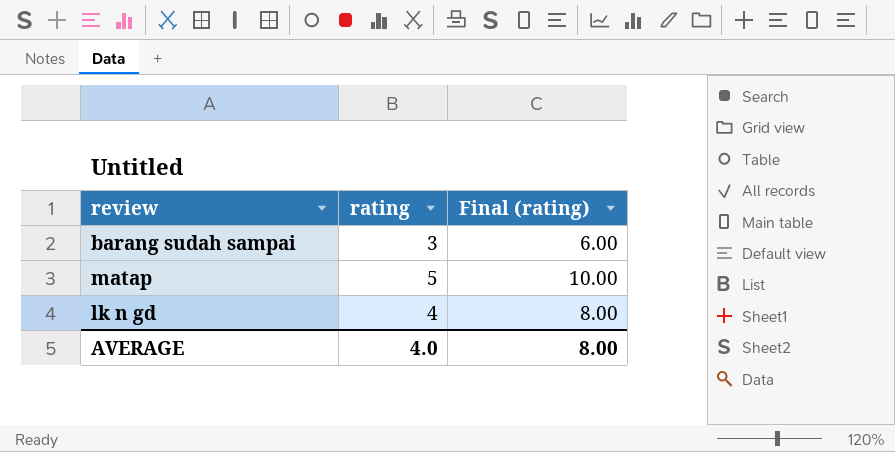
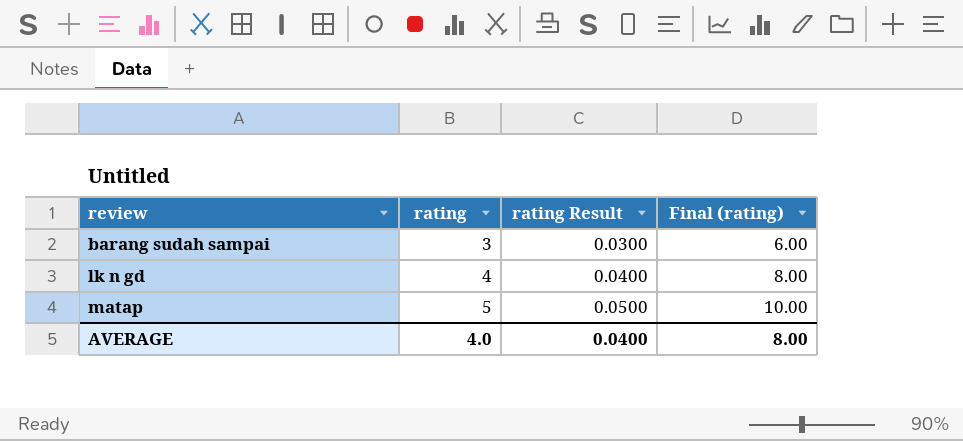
row order: none -> review ascending
column rating Result | formula: none -> [rating] * 0.01

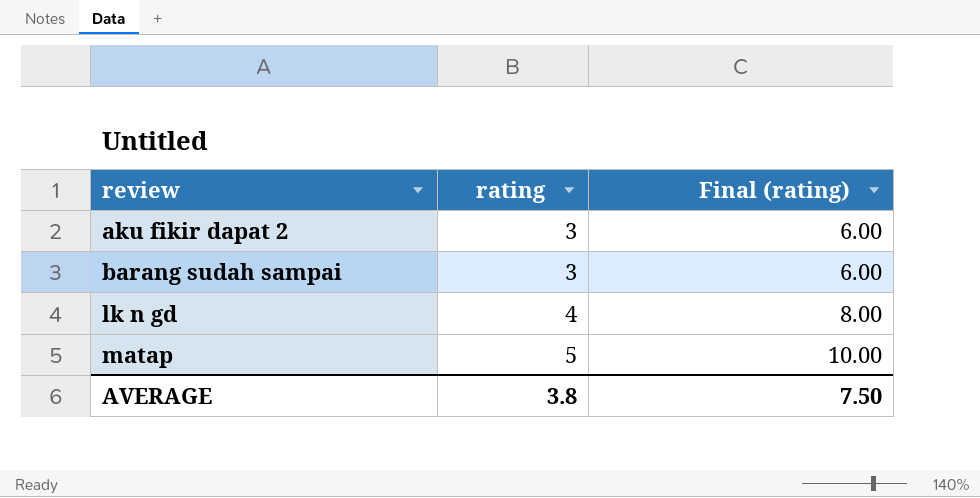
column rating Result | formula: [rating] * 0.01 -> none
row aku fikir dapat 2: none -> 3 | 6.00
AVERAGE | rating: 4.0 -> 3.8
AVERAGE | Final (rating): 8.00 -> 7.50

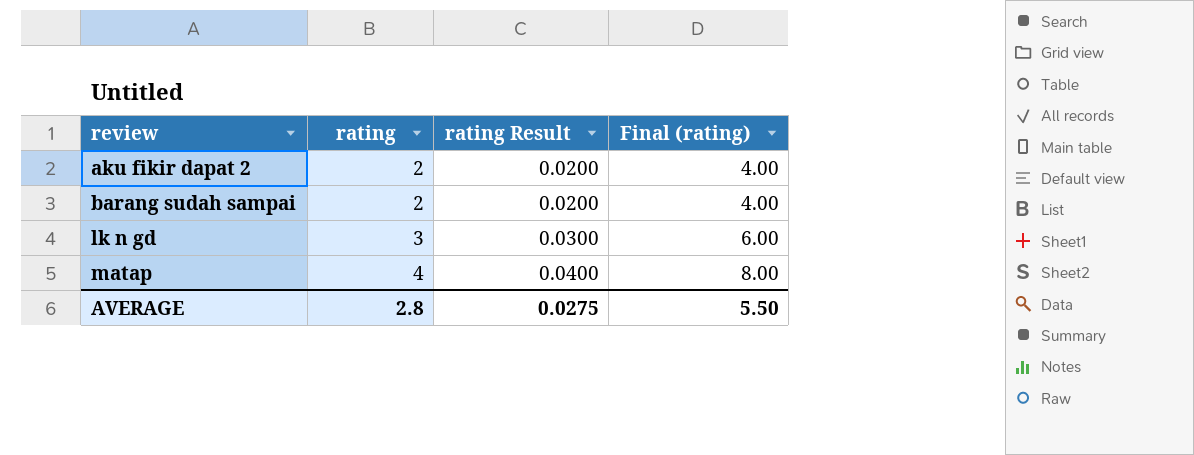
column rating Result | formula: none -> [rating] * 0.01
aku fikir dapat 2 | rating: 3 -> 2
aku fikir dapat 2 | Final (rating): 6.00 -> 4.00
barang sudah sampai | rating: 3 -> 2
barang sudah sampai | Final (rating): 6.00 -> 4.00
lk n gd | rating: 4 -> 3
lk n gd | Final (rating): 8.00 -> 6.00
matap | rating: 5 -> 4
matap | Final (rating): 10.00 -> 8.00
AVERAGE | rating: 3.8 -> 2.8
AVERAGE | Final (rating): 7.50 -> 5.50

